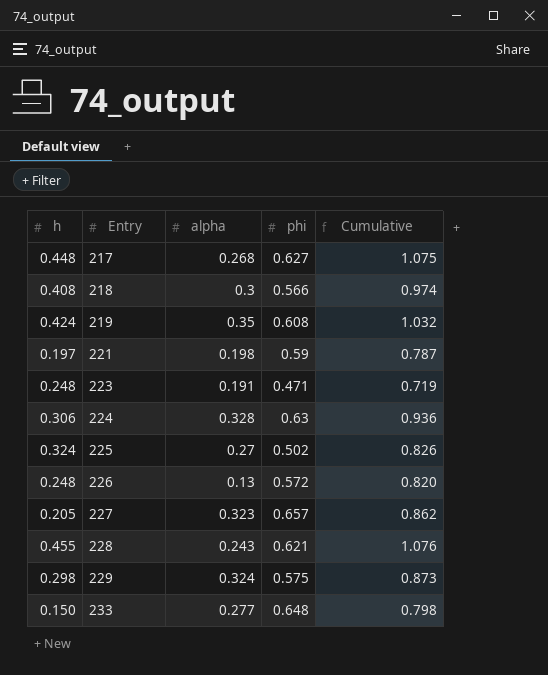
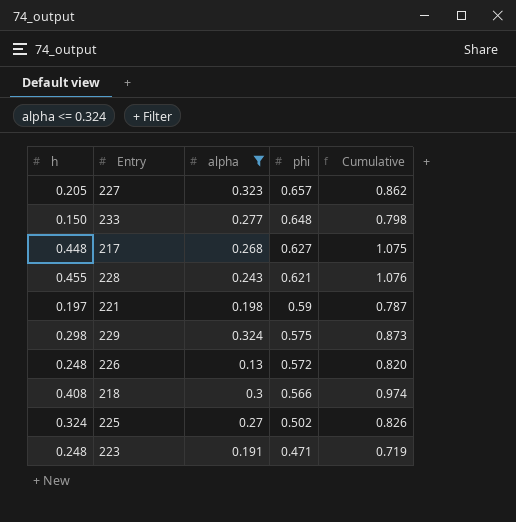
filter: none -> alpha <= 0.324
row order: Entry ascending -> phi descending

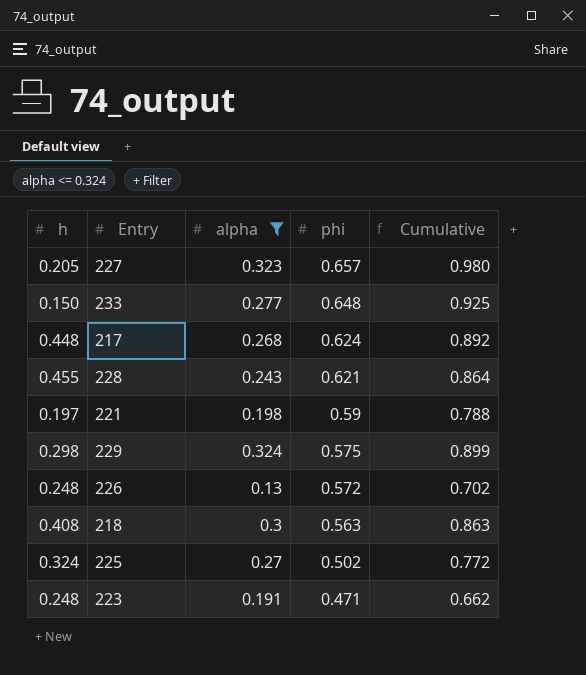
column Cumulative | formula: [h] + [phi] -> [alpha] + [phi]
217 | phi: 0.627 -> 0.624
218 | phi: 0.566 -> 0.563

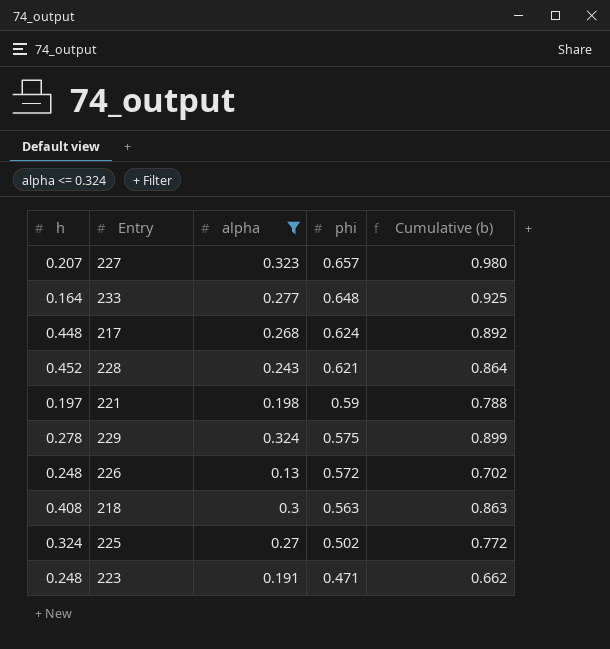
column name: Cumulative -> Cumulative (b)
227 | h: 0.205 -> 0.207
233 | h: 0.150 -> 0.164
228 | h: 0.455 -> 0.452
229 | h: 0.298 -> 0.278

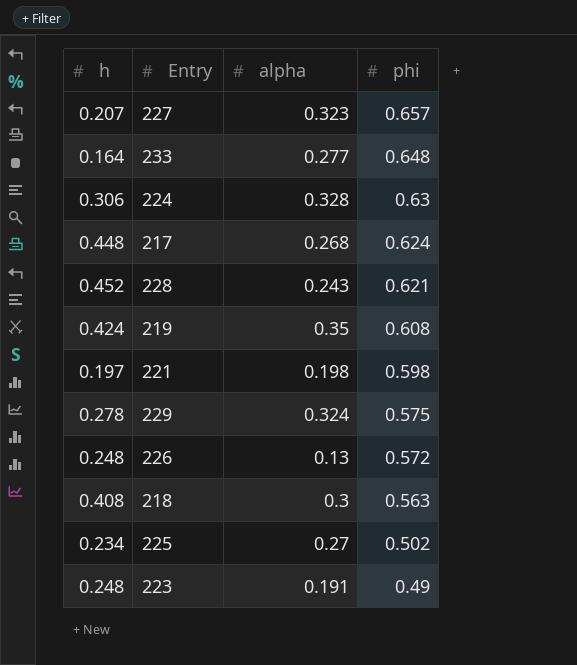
filter: alpha <= 0.324 -> none
column Cumulative (b) | formula: [alpha] + [phi] -> none
221 | phi: 0.59 -> 0.598
225 | h: 0.324 -> 0.234
223 | phi: 0.471 -> 0.49

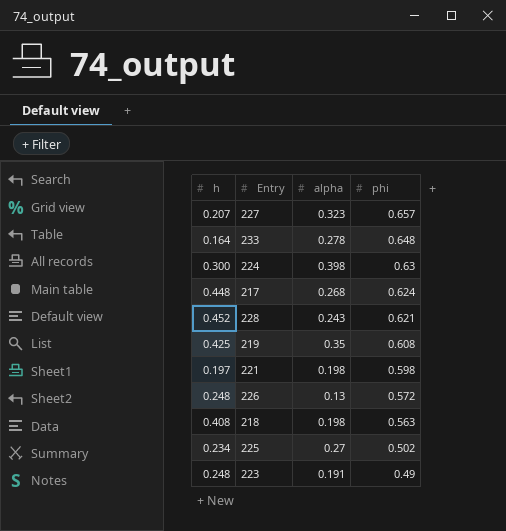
row 229: 0.278 | 0.324 | 0.575 -> none
233 | alpha: 0.277 -> 0.278
224 | h: 0.306 -> 0.300
224 | alpha: 0.328 -> 0.398
219 | h: 0.424 -> 0.425
218 | alpha: 0.3 -> 0.198

